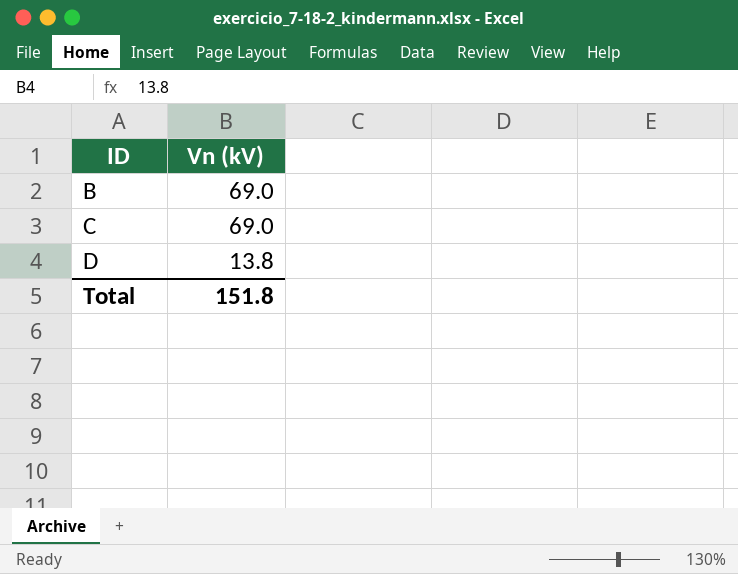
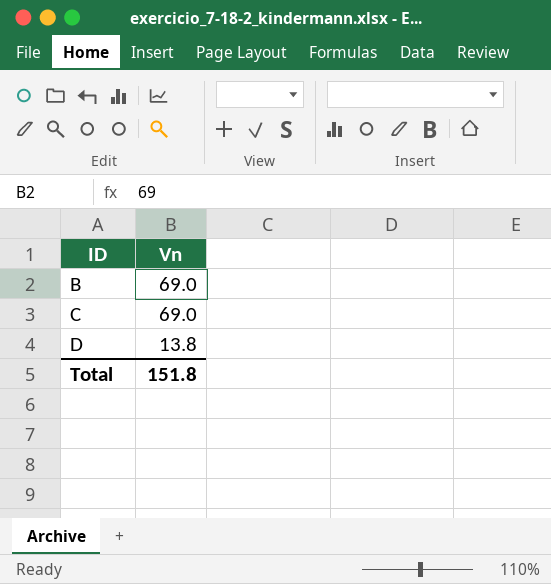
column name: Vn (kV) -> Vn

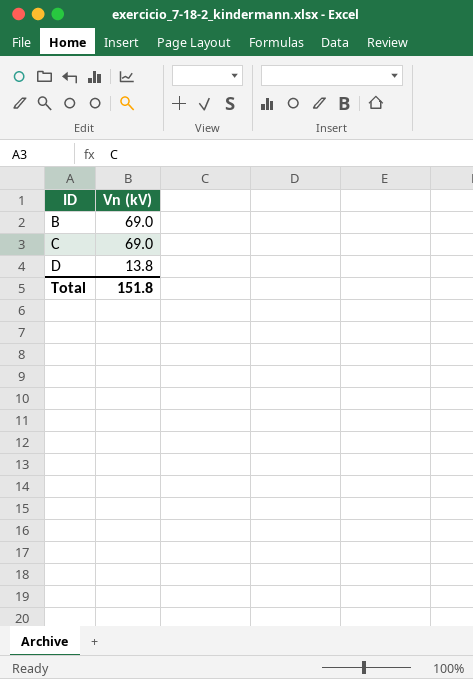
column name: Vn -> Vn (kV)

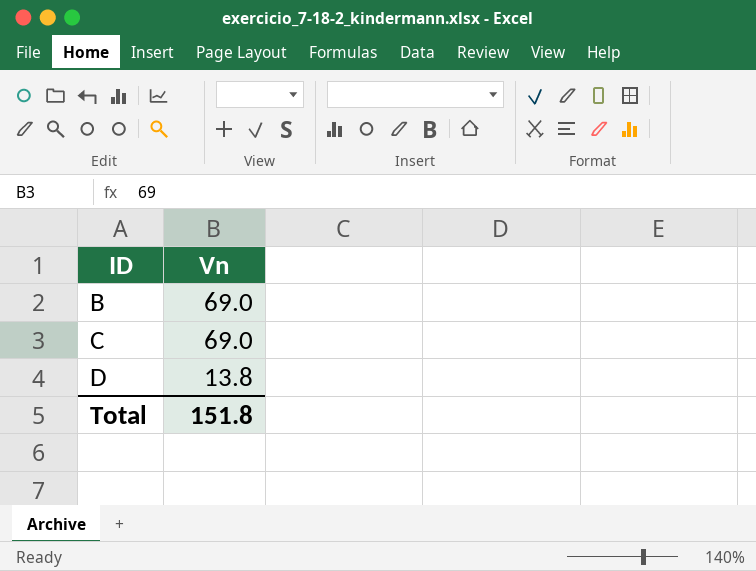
column name: Vn (kV) -> Vn

